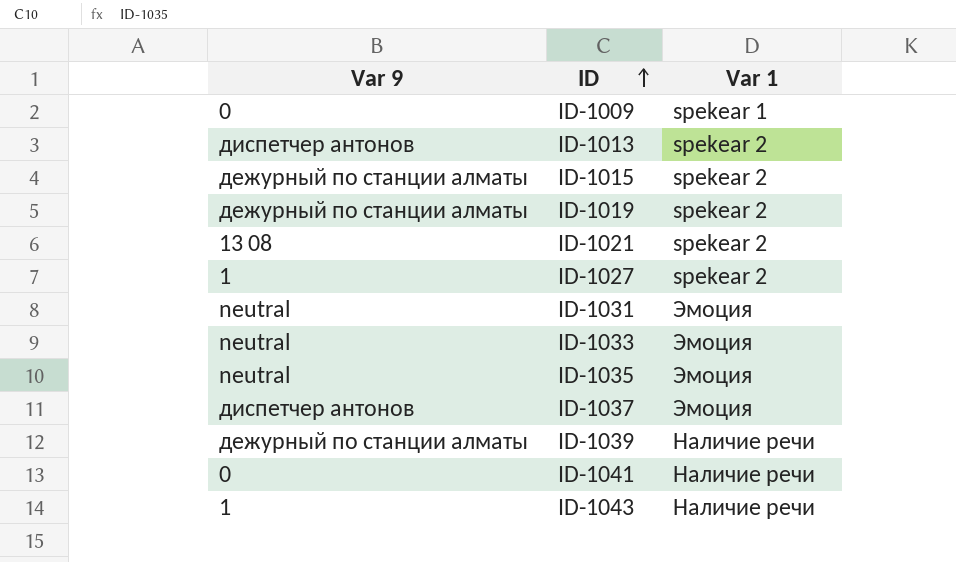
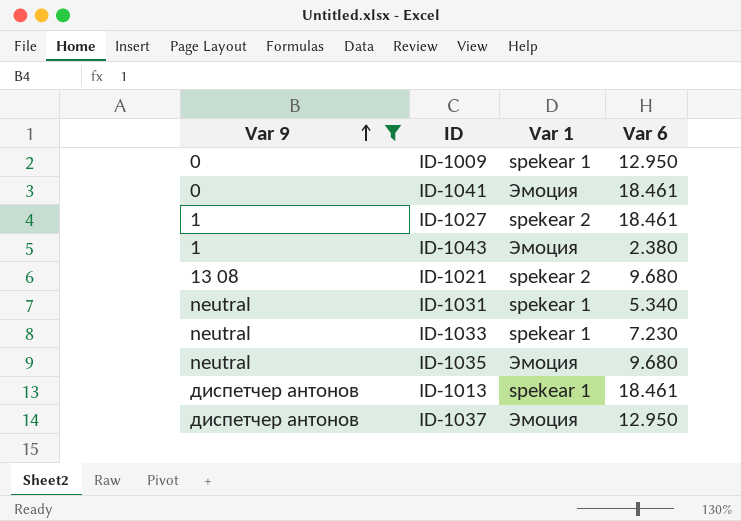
filter: none -> Var 9 != дежурный по станции алматы
row order: ID ascending -> Var 9 ascending
column Var 6 | position: none -> 4
ID-1041 | Var 1: Наличие речи -> Эмоция
ID-1043 | Var 1: Наличие речи -> Эмоция
ID-1031 | Var 1: Эмоция -> spekear 1
ID-1033 | Var 1: Эмоция -> spekear 1
ID-1013 | Var 1: spekear 2 -> spekear 1

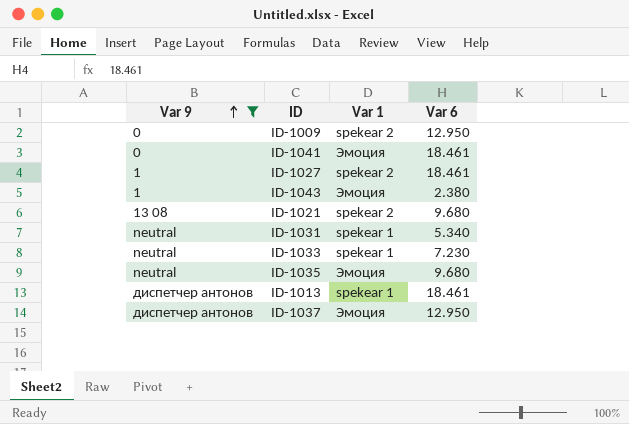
ID-1009 | Var 1: spekear 1 -> spekear 2

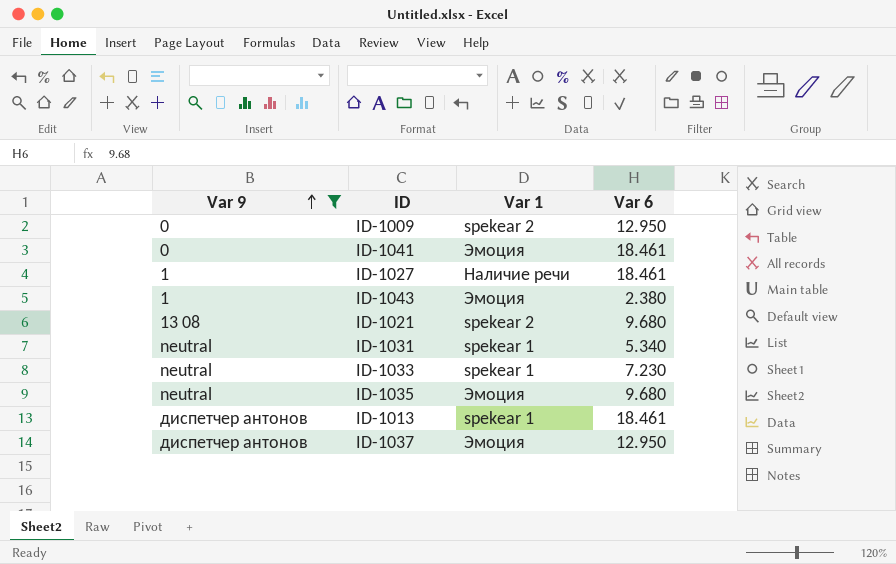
ID-1027 | Var 1: spekear 2 -> Наличие речи

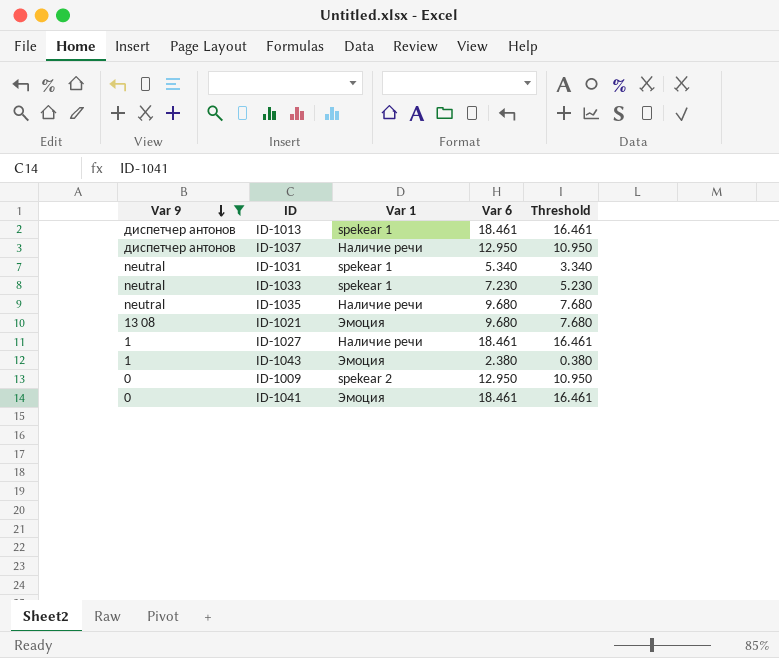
row order: Var 9 ascending -> Var 9 descending
column Threshold | formula: none -> [Var 6] - 2
ID-1037 | Var 1: Эмоция -> Наличие речи
ID-1035 | Var 1: Эмоция -> Наличие речи
ID-1021 | Var 1: spekear 2 -> Эмоция

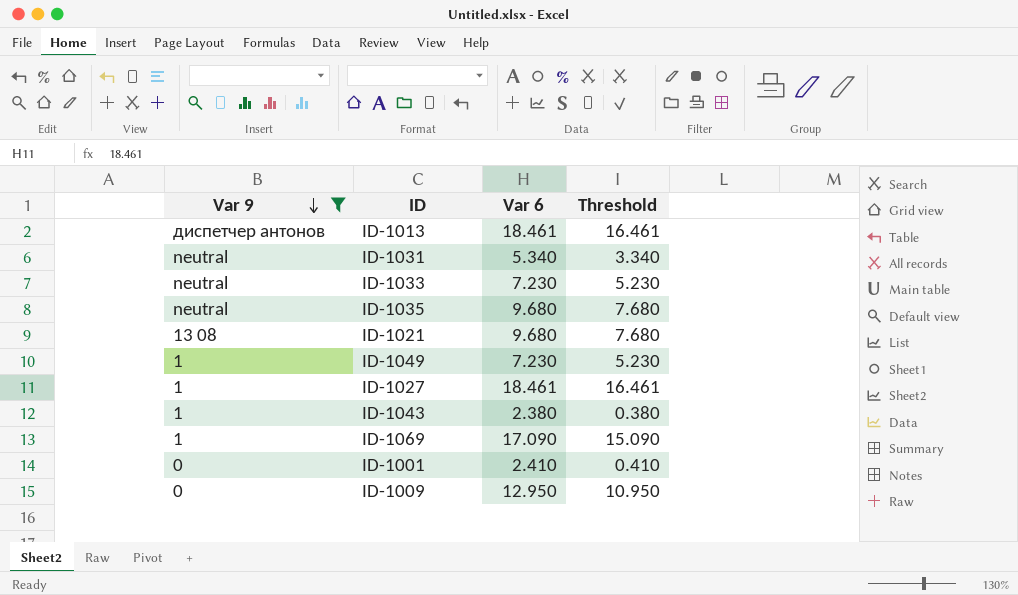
column Var 1 | position: 3 -> none
row ID-1037: диспетчер антонов | Наличие речи | 12.950 | 10.950 -> none
row ID-1041: 0 | Эмоция | 18.461 | 16.461 -> none
row ID-1049: none -> 1 | 7.230 | 5.230
row ID-1069: none -> 1 | 17.090 | 15.090
row ID-1001: none -> 0 | 2.410 | 0.410

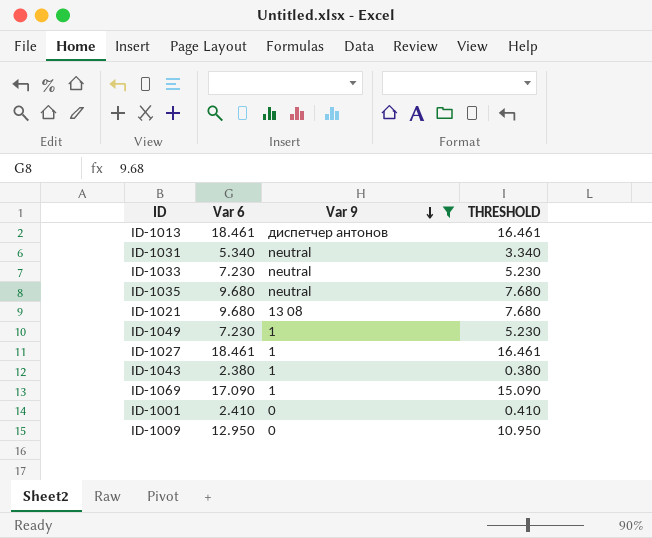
column Var 9 | position: 1 -> 3
column name: Threshold -> THRESHOLD

